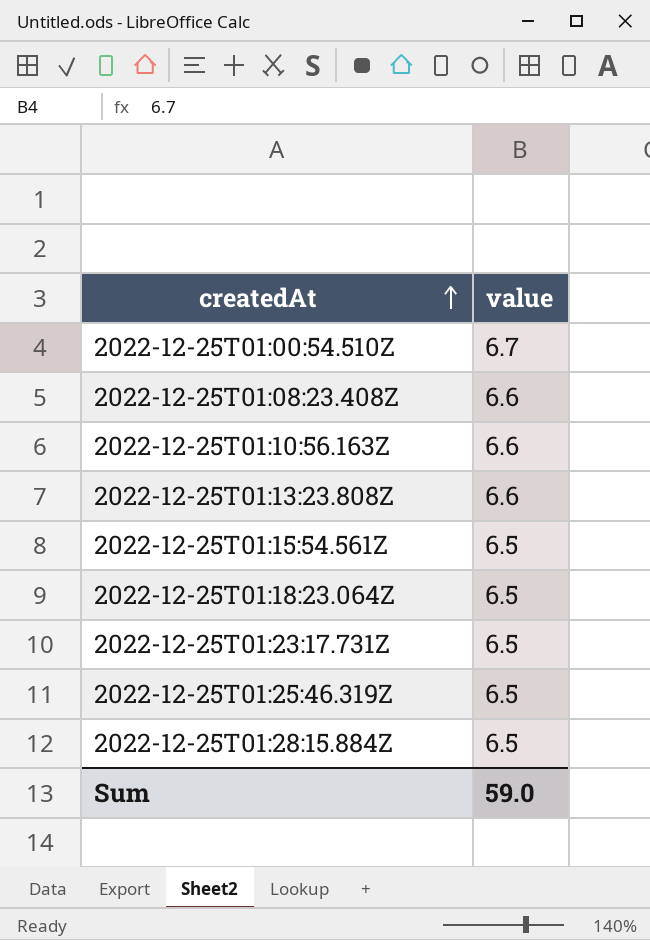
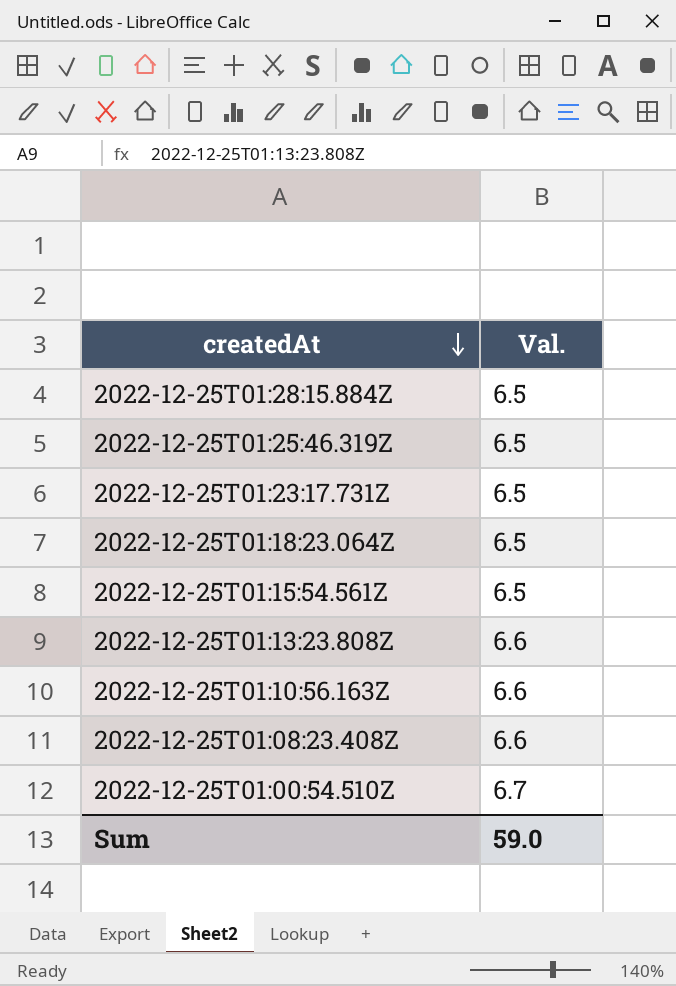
row order: createdAt ascending -> createdAt descending
column name: value -> Val.

